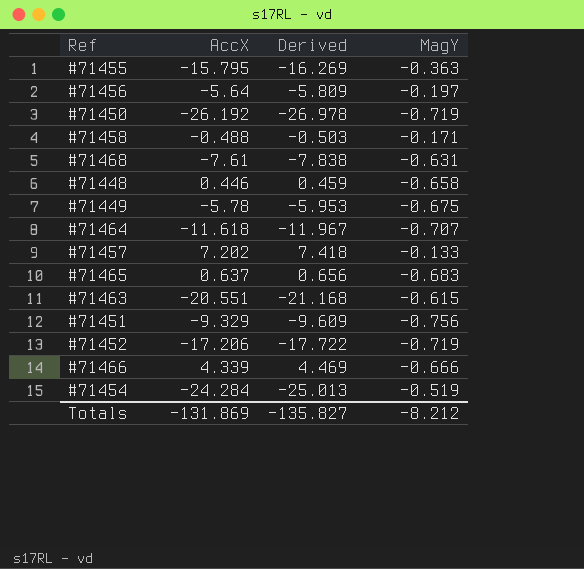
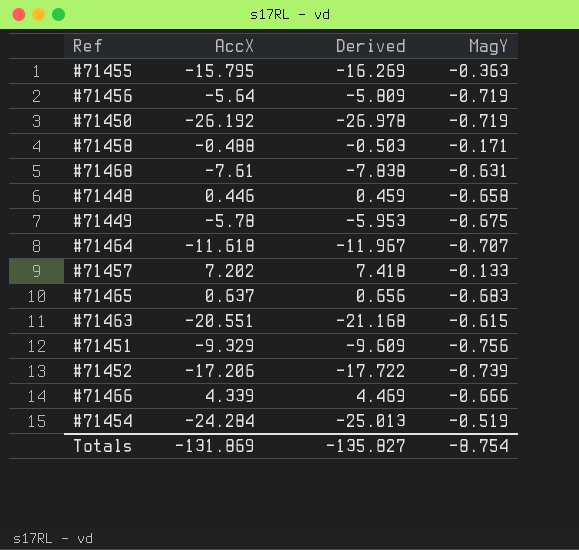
#71456 | MagY: -0.197 -> -0.719
#71452 | MagY: -0.719 -> -0.739
Totals | MagY: -8.212 -> -8.754

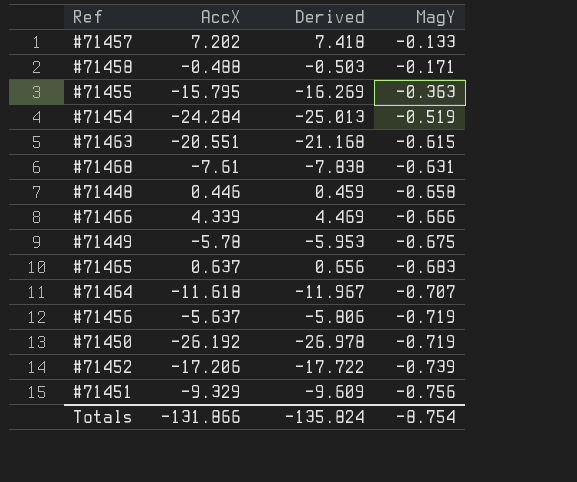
row order: none -> MagY descending
#71456 | AccX: -5.64 -> -5.637
#71456 | Derived: -5.809 -> -5.806
Totals | AccX: -131.869 -> -131.866
Totals | Derived: -135.827 -> -135.824

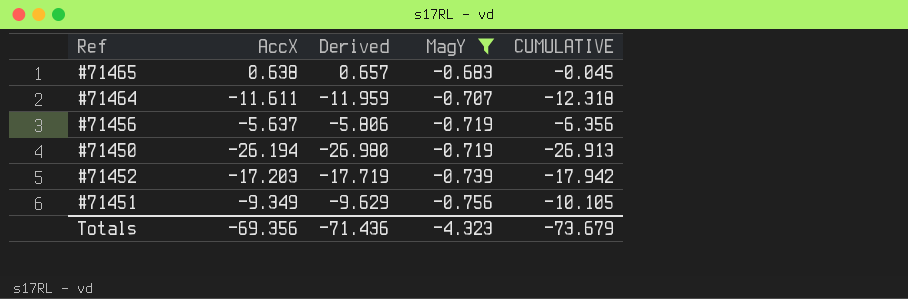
filter: none -> MagY <= -0.683
column CUMULATIVE | formula: none -> [AccX] + [MagY]
#71465 | AccX: 0.637 -> 0.638
#71465 | Derived: 0.656 -> 0.657
#71464 | AccX: -11.618 -> -11.611
#71464 | Derived: -11.967 -> -11.959
#71450 | AccX: -26.192 -> -26.194
#71450 | Derived: -26.978 -> -26.980
#71452 | AccX: -17.206 -> -17.203
#71452 | Derived: -17.722 -> -17.719
#71451 | AccX: -9.329 -> -9.349
#71451 | Derived: -9.609 -> -9.629
Totals | AccX: -131.866 -> -69.356
Totals | Derived: -135.824 -> -71.436
Totals | MagY: -8.754 -> -4.323

